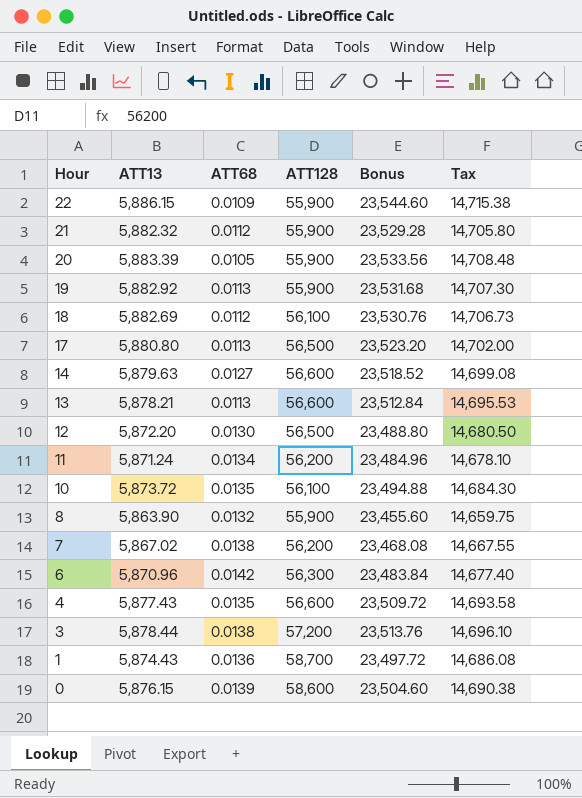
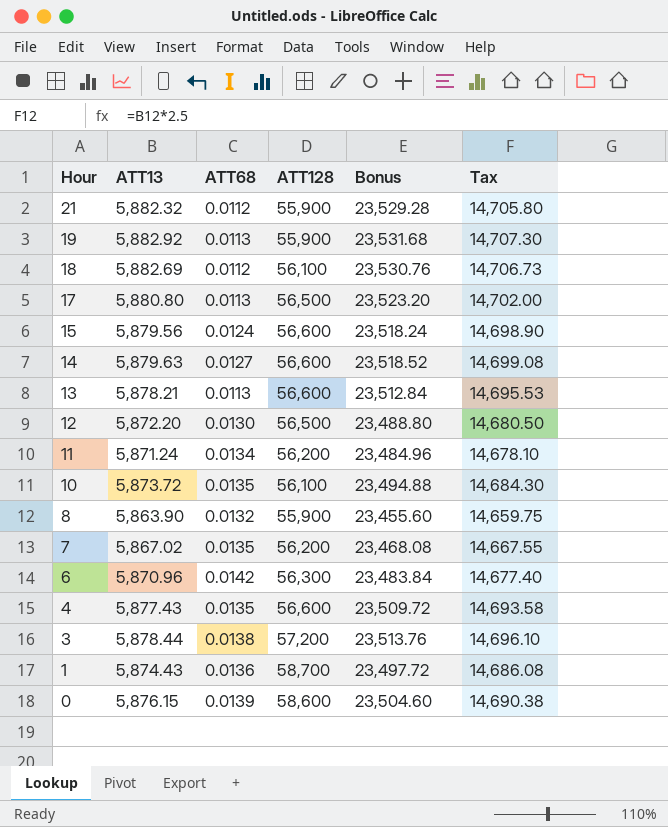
row 22: 5,886.15 | 0.0109 | 55,900 | 23,544.60 | 14,715.38 -> none
row 20: 5,883.39 | 0.0105 | 55,900 | 23,533.56 | 14,708.48 -> none
row 15: none -> 5,879.56 | 0.0124 | 56,600 | 23,518.24 | 14,698.90
7 | ATT68: 0.0138 -> 0.0135

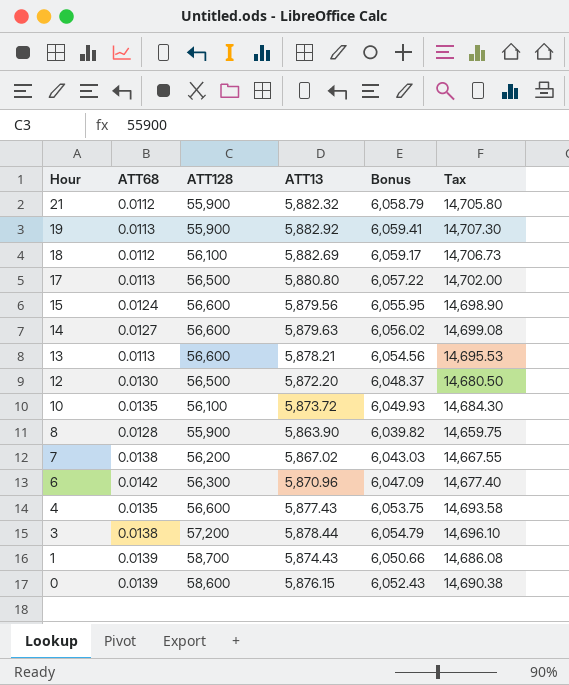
column ATT13 | position: 2 -> 4
column Bonus | formula: [ATT13] * 4 -> [ATT13] * 1.03
row 11: 5,871.24 | 0.0134 | 56,200 | 23,484.96 | 14,678.10 -> none
8 | ATT68: 0.0132 -> 0.0128
7 | ATT68: 0.0135 -> 0.0138
1 | ATT68: 0.0136 -> 0.0139

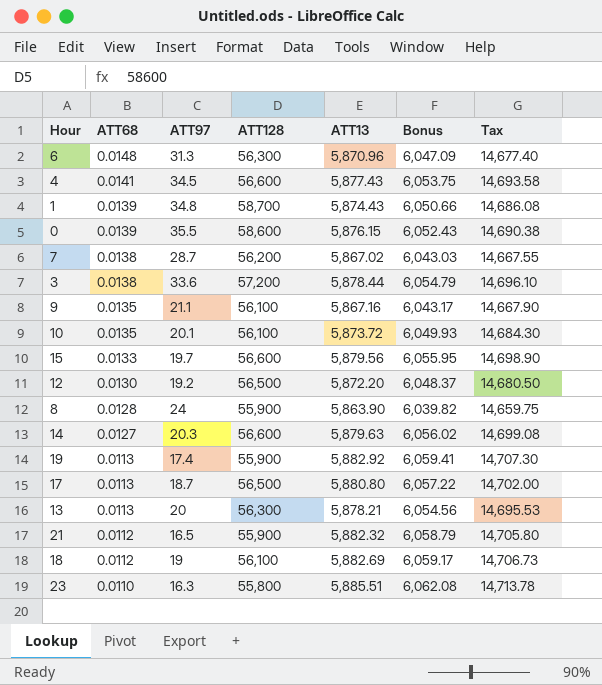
row order: Hour descending -> ATT68 descending
column ATT97 | position: none -> 3
6 | ATT68: 0.0142 -> 0.0148
4 | ATT68: 0.0135 -> 0.0141
row 9: none -> 0.0135 | 21.1 | 56,100 | 5,867.16 | 6,043.17 | 14,667.90
15 | ATT68: 0.0124 -> 0.0133
13 | ATT128: 56,600 -> 56,300
row 23: none -> 0.0110 | 16.3 | 55,800 | 5,885.51 | 6,062.08 | 14,713.78

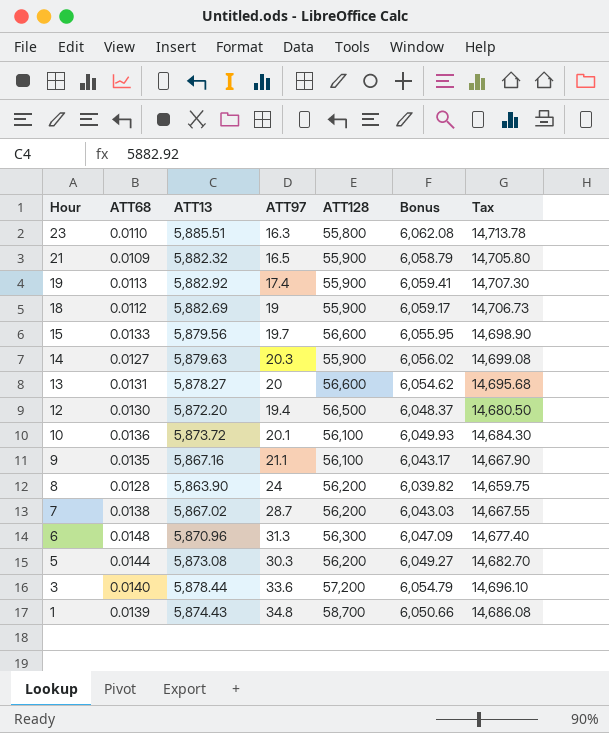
row order: ATT68 descending -> Hour descending
column ATT13 | position: 5 -> 3
row 4: 0.0141 | 34.5 | 56,600 | 5,877.43 | 6,053.75 | 14,693.58 -> none
row 0: 0.0139 | 35.5 | 58,600 | 5,876.15 | 6,052.43 | 14,690.38 -> none
row 17: 0.0113 | 18.7 | 56,500 | 5,880.80 | 6,057.22 | 14,702.00 -> none
21 | ATT68: 0.0112 -> 0.0109
18 | ATT128: 56,100 -> 55,900
14 | ATT128: 56,600 -> 55,900
13 | ATT68: 0.0113 -> 0.0131
13 | ATT13: 5,878.21 -> 5,878.27
13 | ATT128: 56,300 -> 56,600
13 | Bonus: 6,054.56 -> 6,054.62
13 | Tax: 14,695.53 -> 14,695.68
12 | ATT97: 19.2 -> 19.4
10 | ATT68: 0.0135 -> 0.0136
8 | ATT128: 55,900 -> 56,200
row 5: none -> 0.0144 | 5,873.08 | 30.3 | 56,200 | 6,049.27 | 14,682.70
3 | ATT68: 0.0138 -> 0.0140

